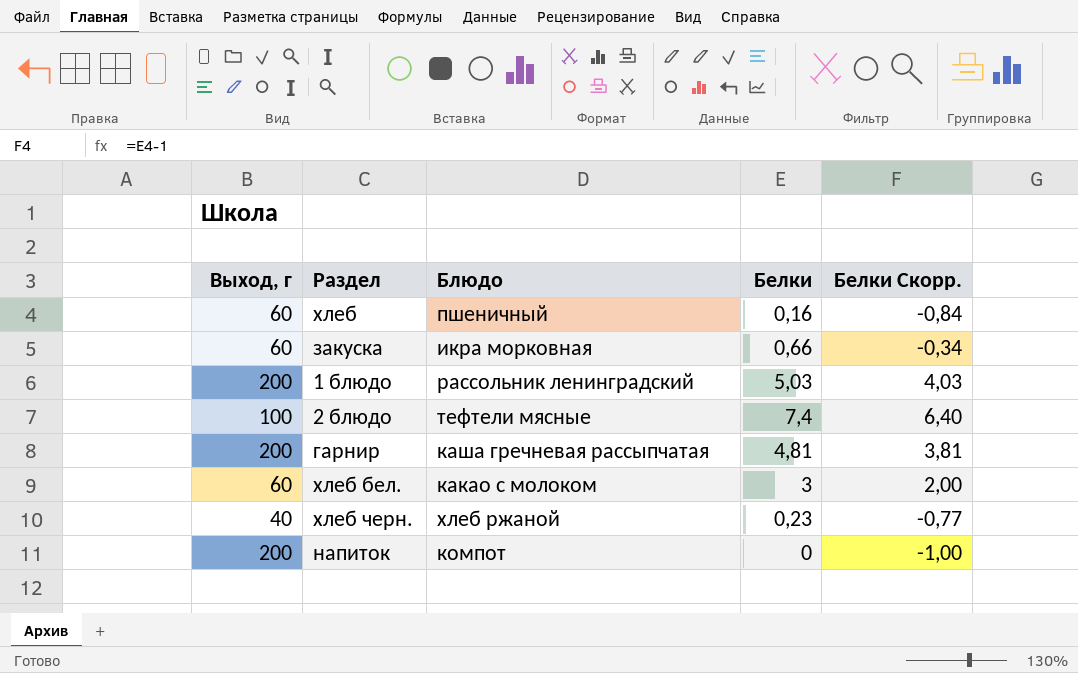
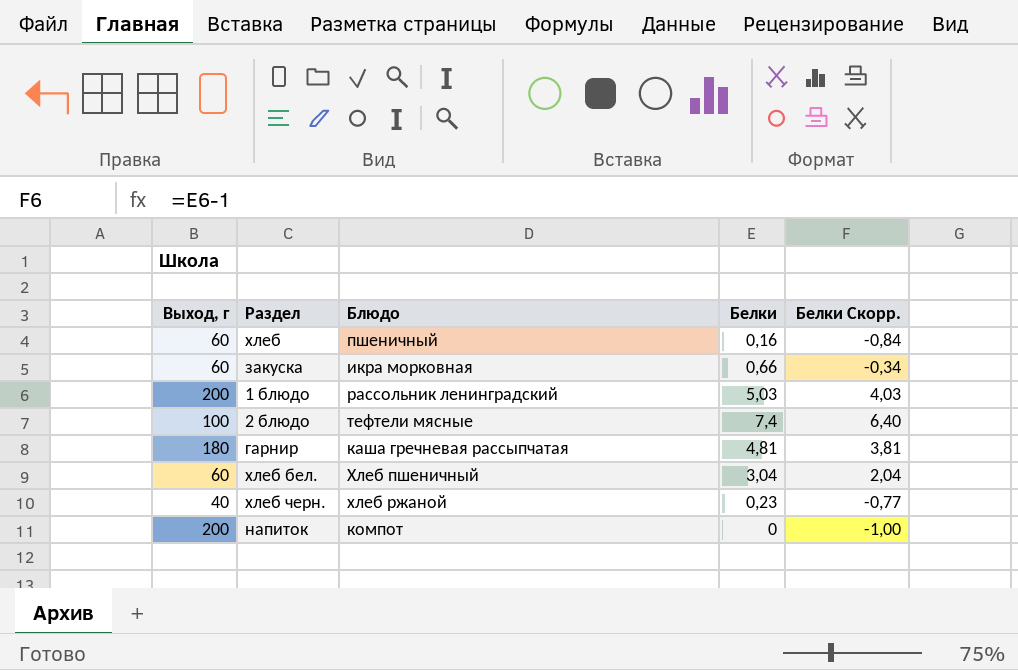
гарнир | Выход, г: 200 -> 180
хлеб бел. | Блюдо: какао с молоком -> Хлеб пшеничный
хлеб бел. | Белки: 3 -> 3,04
хлеб бел. | Белки Скорр.: 2,00 -> 2,04

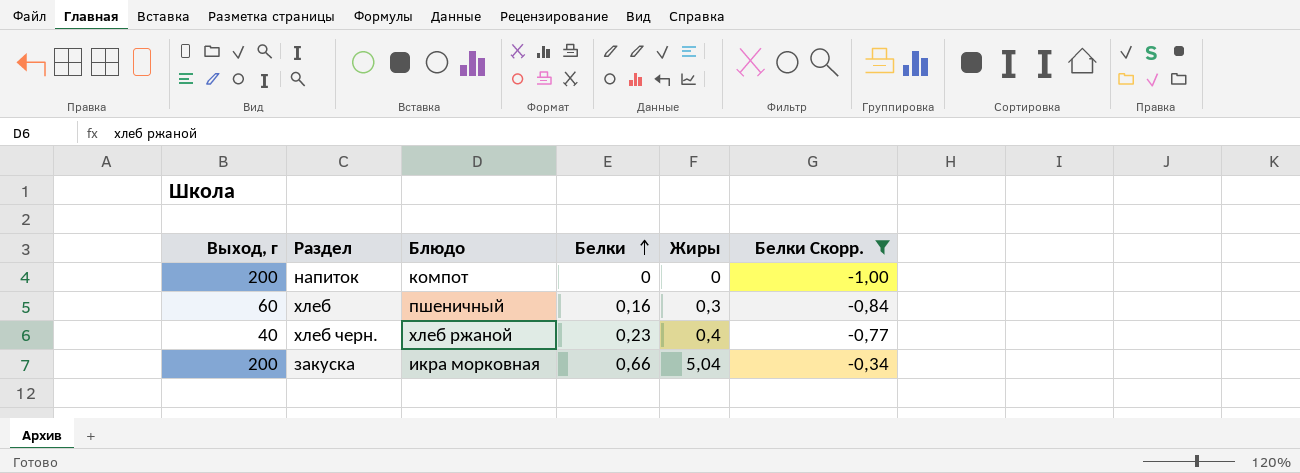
filter: none -> Белки Скорр. <= -0,34
row order: none -> Белки ascending
column Жиры | position: none -> 5
закуска | Выход, г: 60 -> 200

